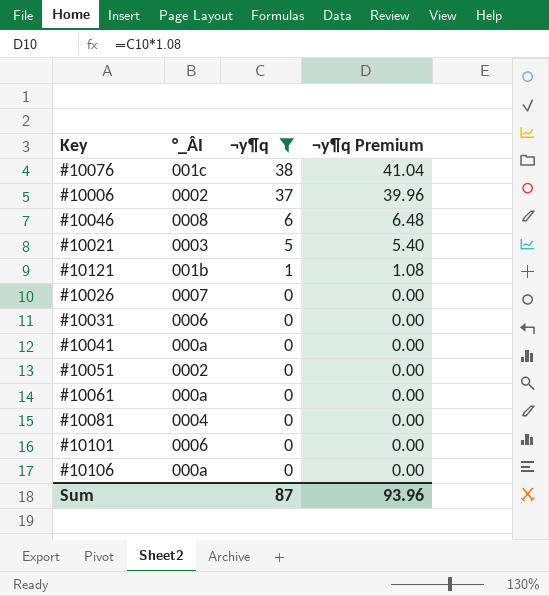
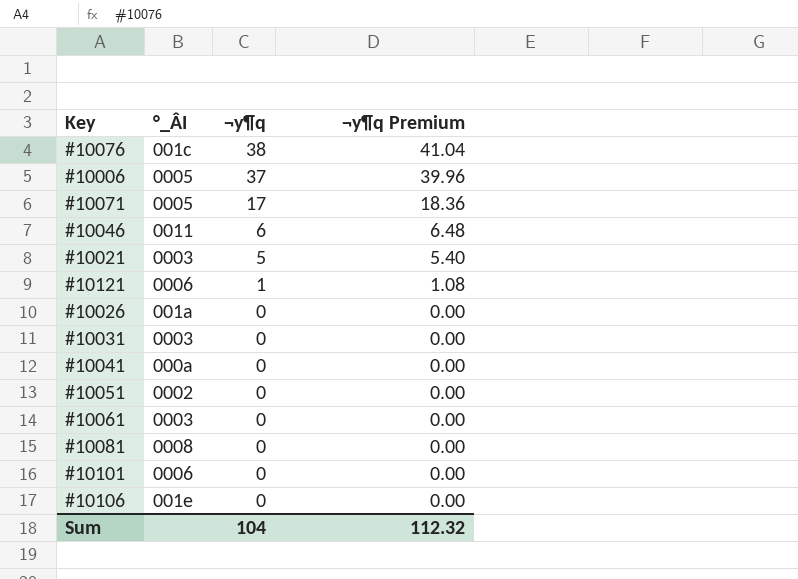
filter: ¬y¶q != 17 -> none
#10006 | °_ÂI: 0002 -> 0005
#10046 | °_ÂI: 0008 -> 0011
#10121 | °_ÂI: 001b -> 0006
#10026 | °_ÂI: 0007 -> 001a
#10031 | °_ÂI: 0006 -> 0003
#10061 | °_ÂI: 000a -> 0003
#10081 | °_ÂI: 0004 -> 0008
#10106 | °_ÂI: 000a -> 001e
Sum | ¬y¶q: 87 -> 104
Sum | ¬y¶q Premium: 93.96 -> 112.32

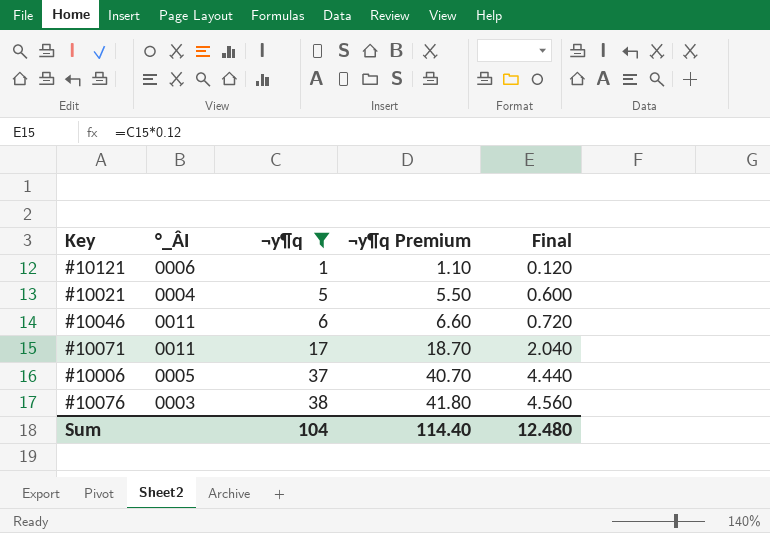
filter: none -> ¬y¶q != 0
row order: ¬y¶q descending -> ¬y¶q ascending
column ¬y¶q Premium | formula: [¬y¶q] * 1.08 -> [¬y¶q] * 1.1
column Final | formula: none -> [¬y¶q] * 0.12
#10021 | °_ÂI: 0003 -> 0004
#10071 | °_ÂI: 0005 -> 0011
#10076 | °_ÂI: 001c -> 0003
Sum | ¬y¶q Premium: 112.32 -> 114.40

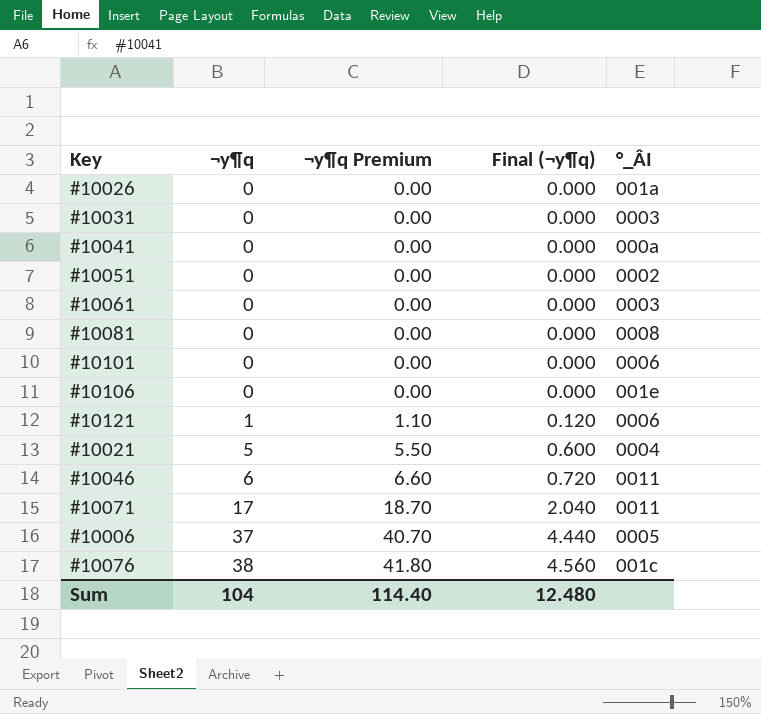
filter: ¬y¶q != 0 -> none
column name: Final -> Final (¬y¶q)
column °_ÂI | position: 2 -> 5
#10076 | °_ÂI: 0003 -> 001c

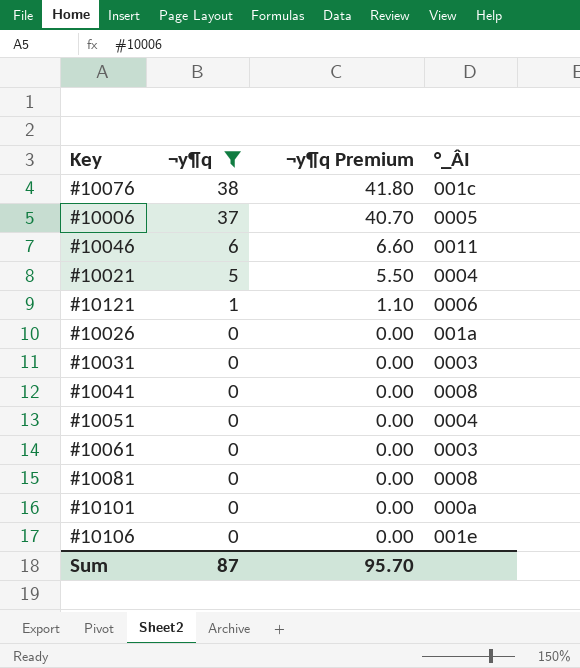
filter: none -> ¬y¶q != 17
row order: ¬y¶q ascending -> ¬y¶q descending
column Final (¬y¶q) | formula: [¬y¶q] * 0.12 -> none
#10041 | °_ÂI: 000a -> 0008
#10051 | °_ÂI: 0002 -> 0004
#10101 | °_ÂI: 0006 -> 000a
Sum | ¬y¶q: 104 -> 87
Sum | ¬y¶q Premium: 114.40 -> 95.70

